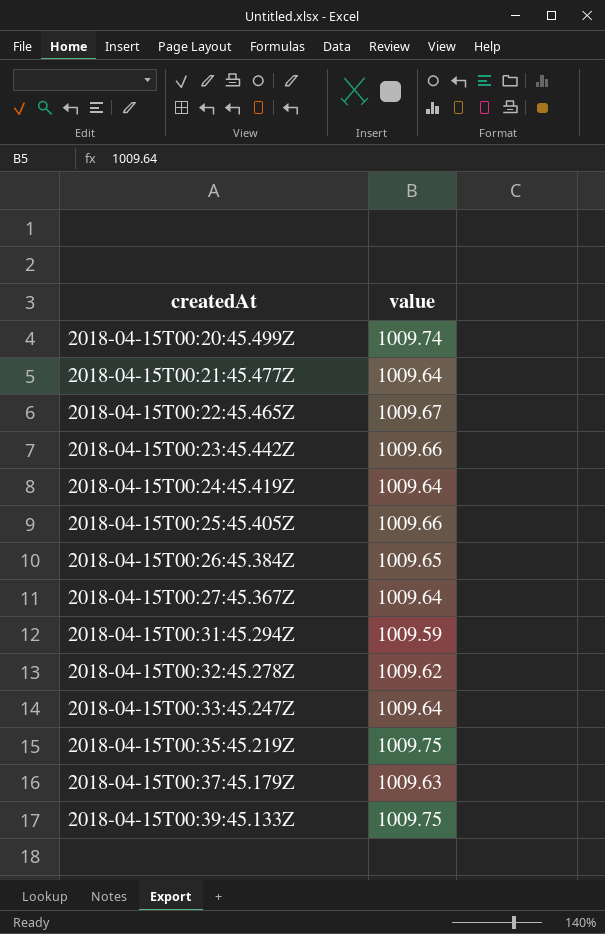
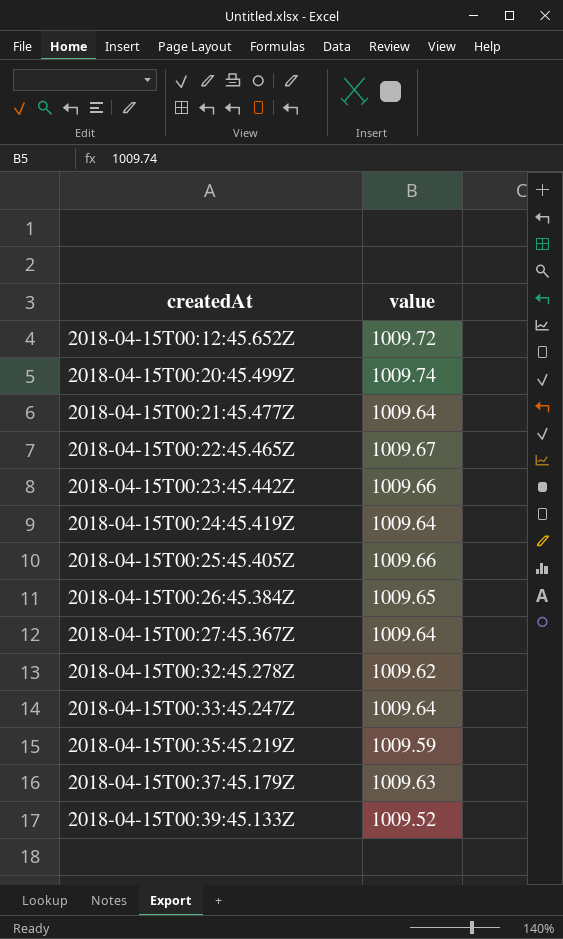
row 2018-04-15T00:31:45.294Z: 1009.59 -> none
row 2018-04-15T00:12:45.652Z: none -> 1009.72
2018-04-15T00:35:45.219Z | value: 1009.75 -> 1009.59
2018-04-15T00:39:45.133Z | value: 1009.75 -> 1009.52

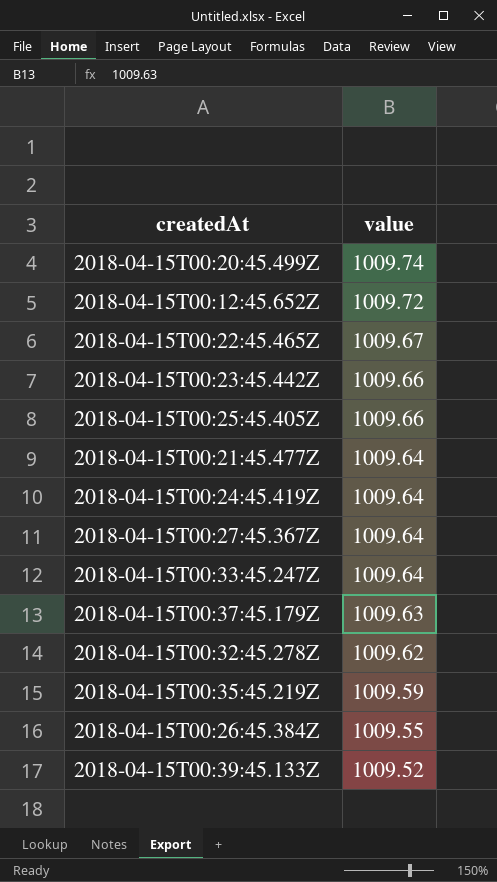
row order: createdAt ascending -> value descending
2018-04-15T00:26:45.384Z | value: 1009.65 -> 1009.55

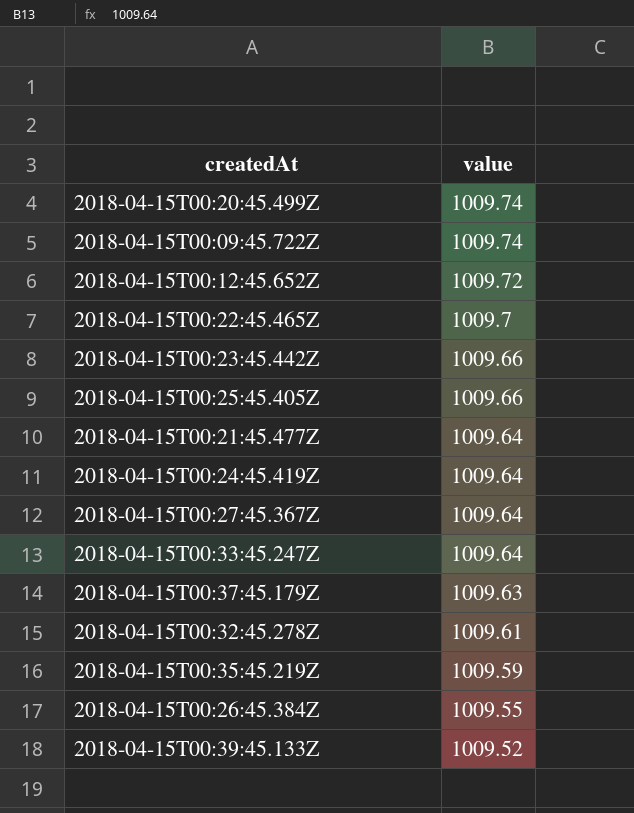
row 2018-04-15T00:09:45.722Z: none -> 1009.74
2018-04-15T00:22:45.465Z | value: 1009.67 -> 1009.7
2018-04-15T00:32:45.278Z | value: 1009.62 -> 1009.61

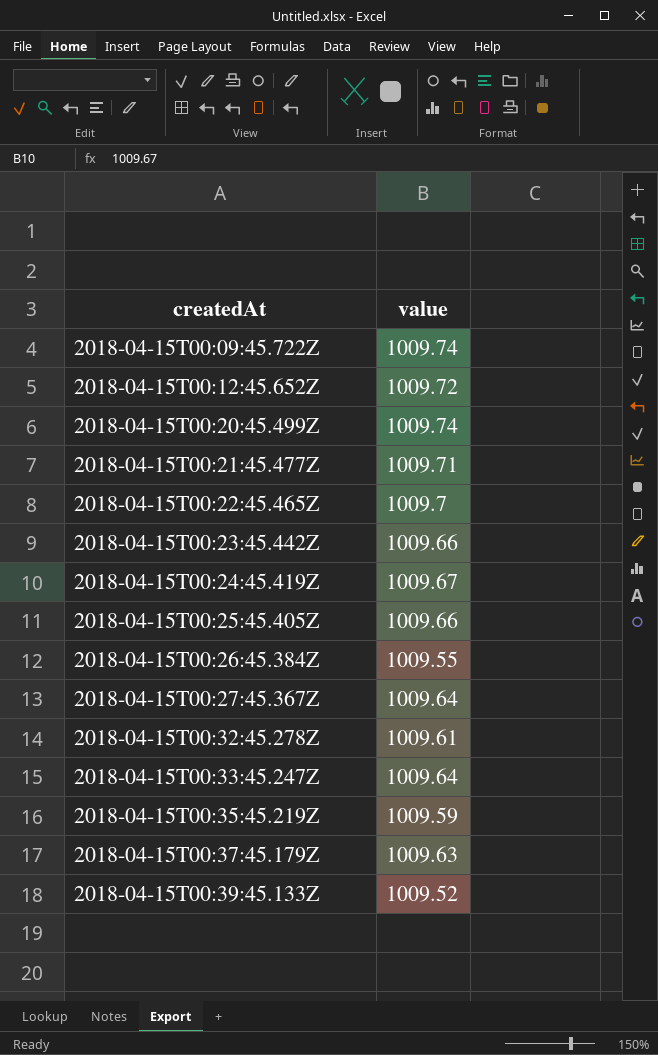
row order: value descending -> createdAt ascending
2018-04-15T00:21:45.477Z | value: 1009.64 -> 1009.71
2018-04-15T00:24:45.419Z | value: 1009.64 -> 1009.67

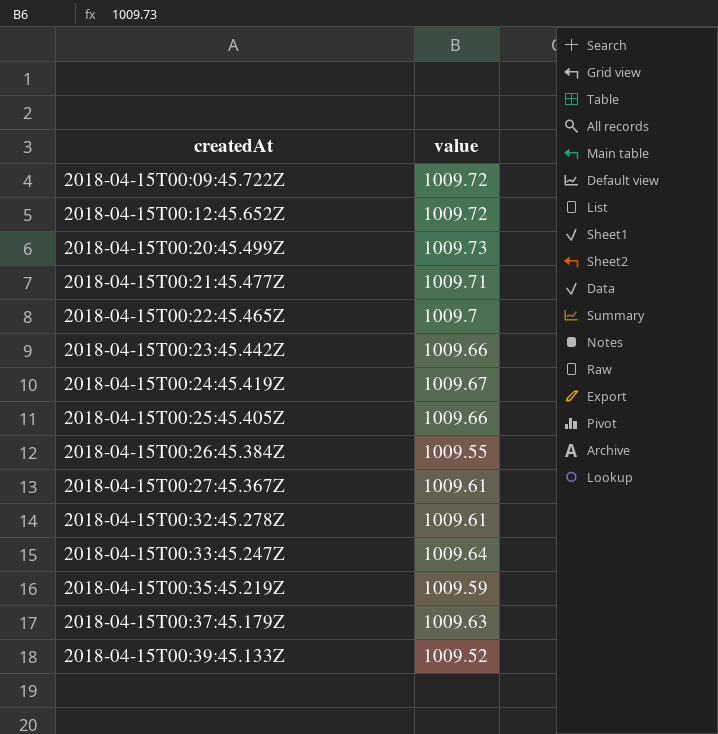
2018-04-15T00:09:45.722Z | value: 1009.74 -> 1009.72
2018-04-15T00:20:45.499Z | value: 1009.74 -> 1009.73
2018-04-15T00:27:45.367Z | value: 1009.64 -> 1009.61

